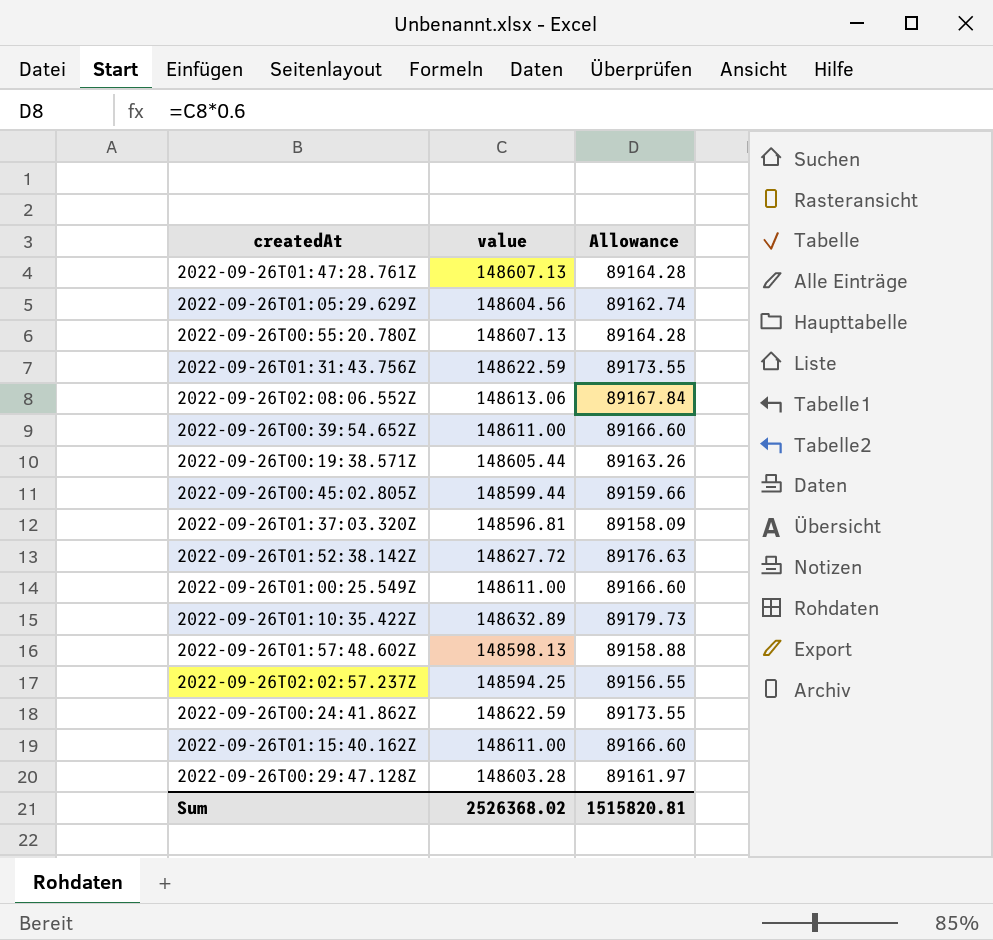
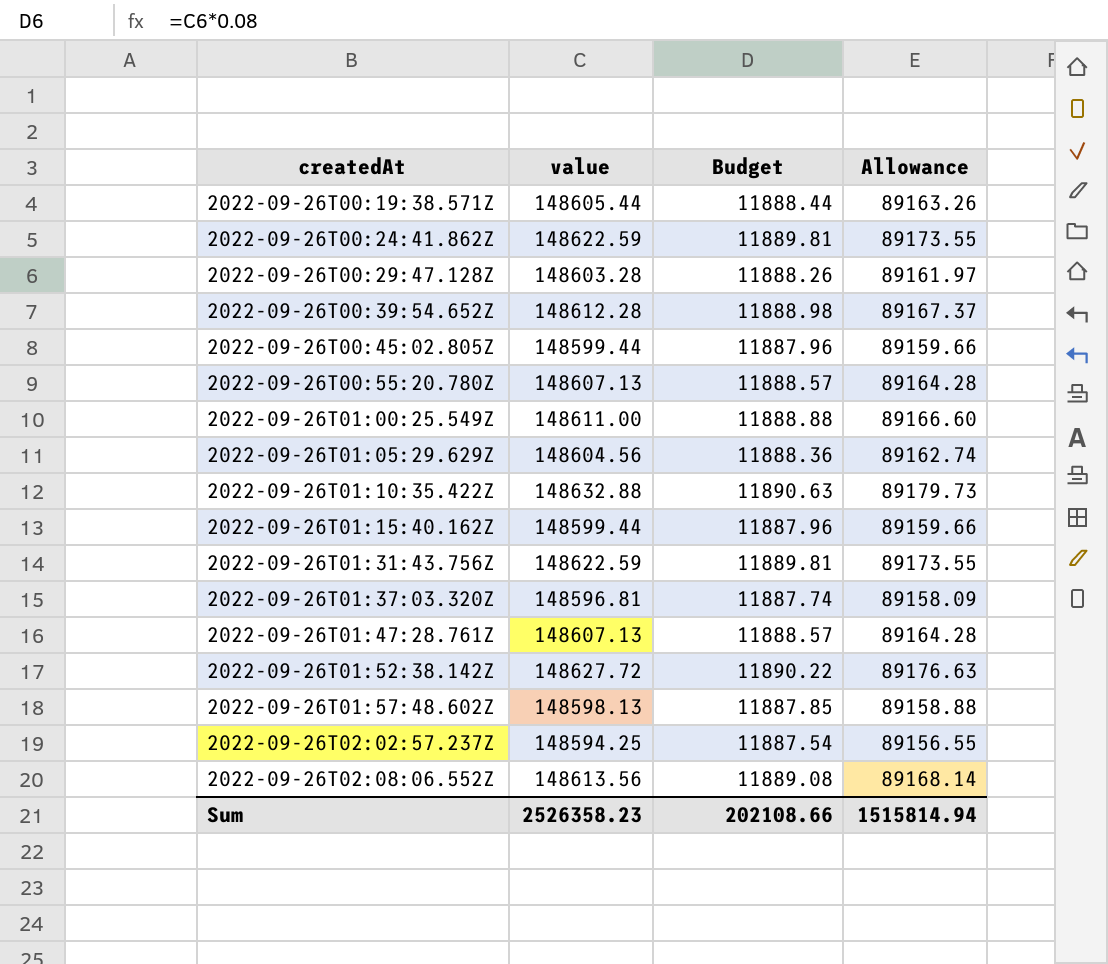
row order: none -> createdAt ascending
column Budget | formula: none -> [value] * 0.08
2022-09-26T00:39:54.652Z | value: 148611.00 -> 148612.28
2022-09-26T00:39:54.652Z | Allowance: 89166.60 -> 89167.37
2022-09-26T01:10:35.422Z | value: 148632.89 -> 148632.88
2022-09-26T01:15:40.162Z | value: 148611.00 -> 148599.44
2022-09-26T01:15:40.162Z | Allowance: 89166.60 -> 89159.66
2022-09-26T02:08:06.552Z | value: 148613.06 -> 148613.56
2022-09-26T02:08:06.552Z | Allowance: 89167.84 -> 89168.14
Sum | value: 2526368.02 -> 2526358.23
Sum | Allowance: 1515820.81 -> 1515814.94

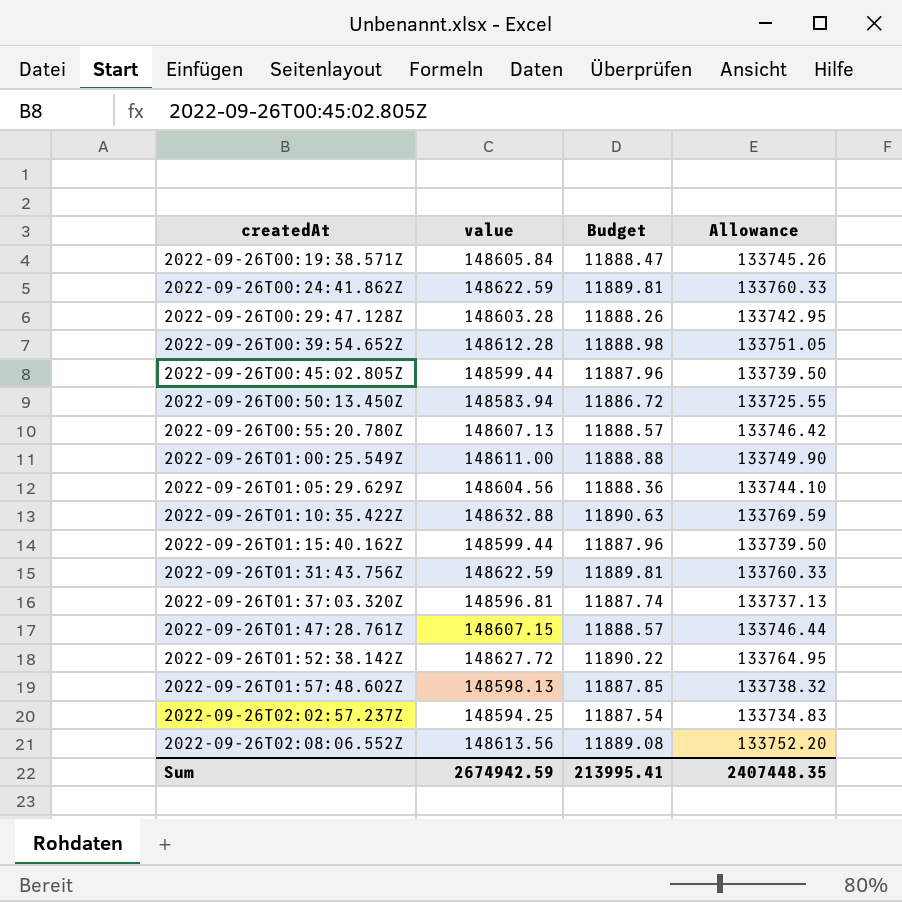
column Allowance | formula: [value] * 0.6 -> [value] * 0.9
2022-09-26T00:19:38.571Z | value: 148605.44 -> 148605.84
2022-09-26T00:19:38.571Z | Budget: 11888.44 -> 11888.47
row 2022-09-26T00:50:13.450Z: none -> 148583.94 | 11886.72 | 133725.55
2022-09-26T01:47:28.761Z | value: 148607.13 -> 148607.15
Sum | value: 2526358.23 -> 2674942.59
Sum | Budget: 202108.66 -> 213995.41
Sum | Allowance: 1515814.94 -> 2407448.35

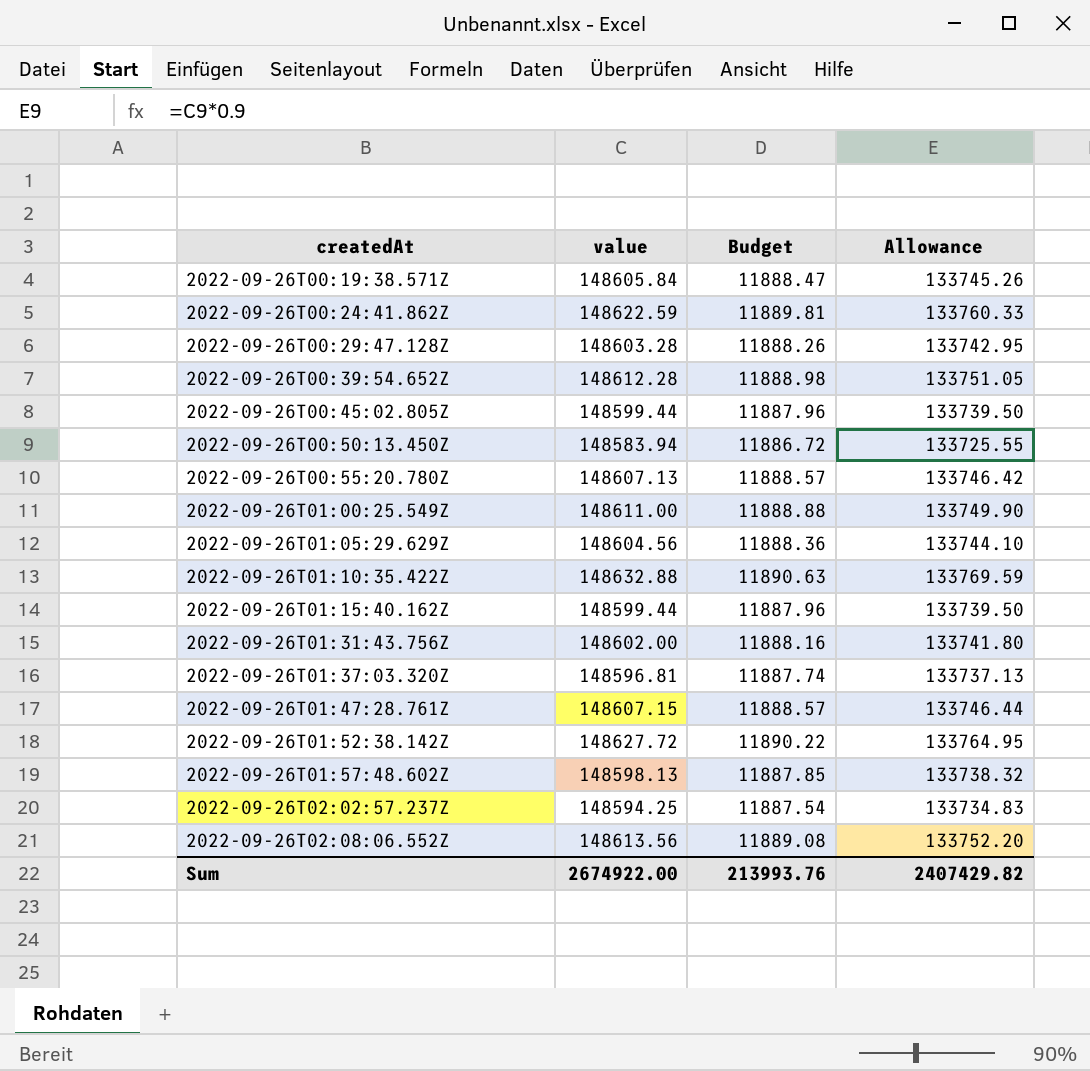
2022-09-26T01:31:43.756Z | value: 148622.59 -> 148602.00
2022-09-26T01:31:43.756Z | Budget: 11889.81 -> 11888.16
2022-09-26T01:31:43.756Z | Allowance: 133760.33 -> 133741.80
Sum | value: 2674942.59 -> 2674922.00
Sum | Budget: 213995.41 -> 213993.76
Sum | Allowance: 2407448.35 -> 2407429.82

